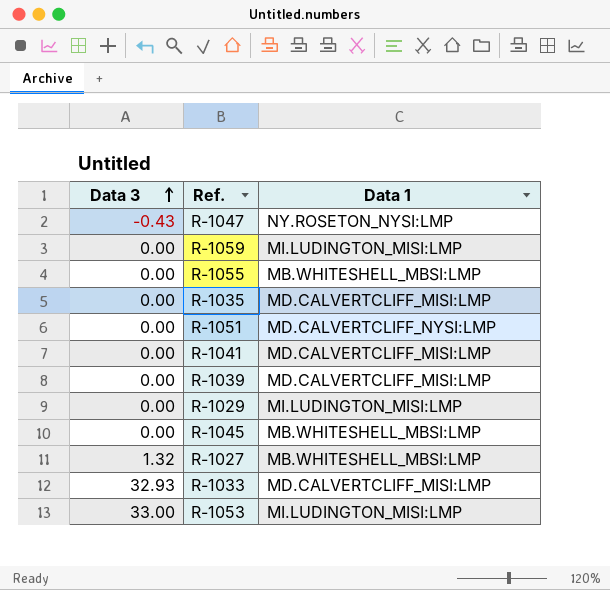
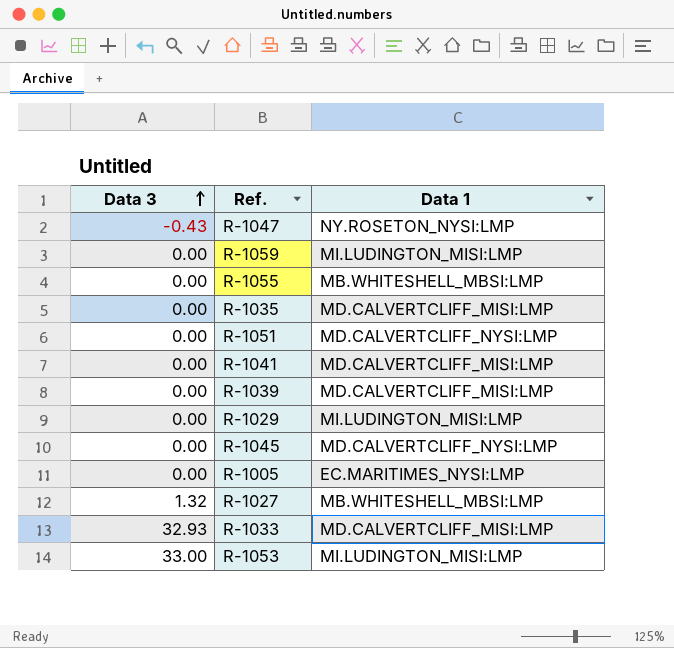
R-1045 | Data 1: MB.WHITESHELL_MBSI:LMP -> MD.CALVERTCLIFF_NYSI:LMP
row R-1005: none -> 0.00 | EC.MARITIMES_NYSI:LMP

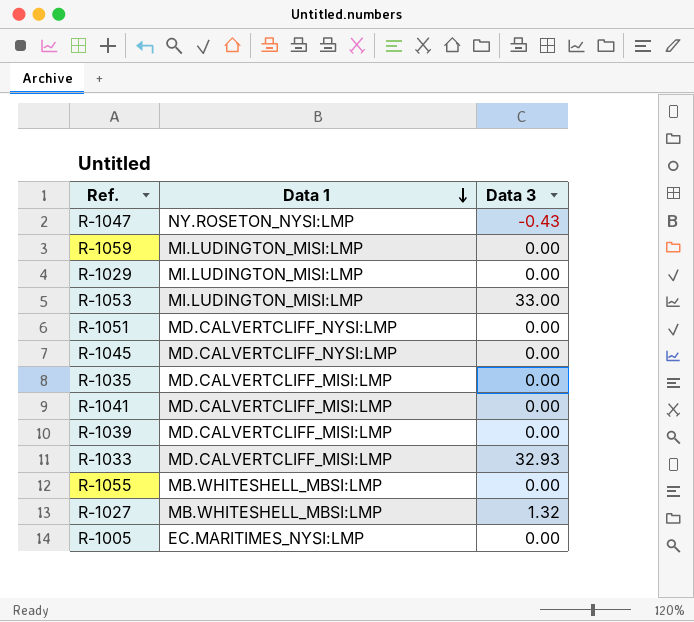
row order: Data 3 ascending -> Data 1 descending
column Data 3 | position: 1 -> 3

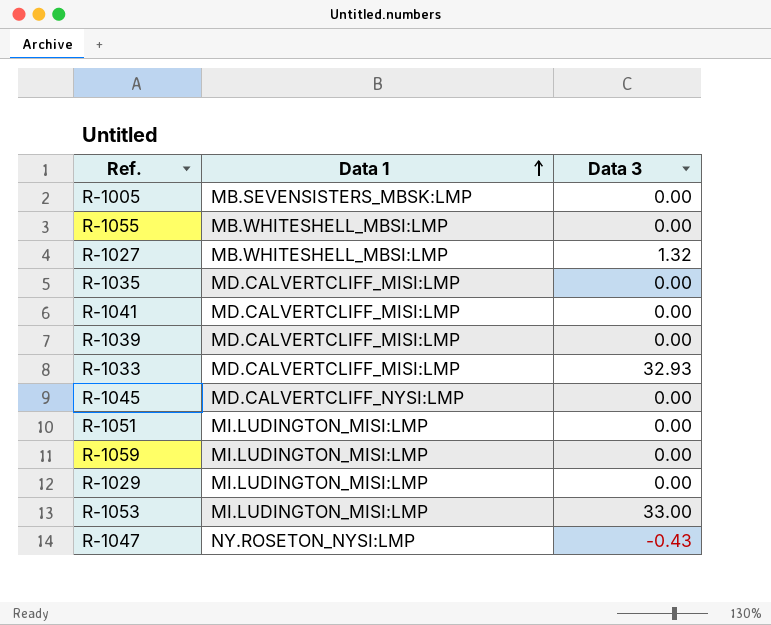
row order: Data 1 descending -> Data 1 ascending
R-1005 | Data 1: EC.MARITIMES_NYSI:LMP -> MB.SEVENSISTERS_MBSK:LMP
R-1051 | Data 1: MD.CALVERTCLIFF_NYSI:LMP -> MI.LUDINGTON_MISI:LMP

